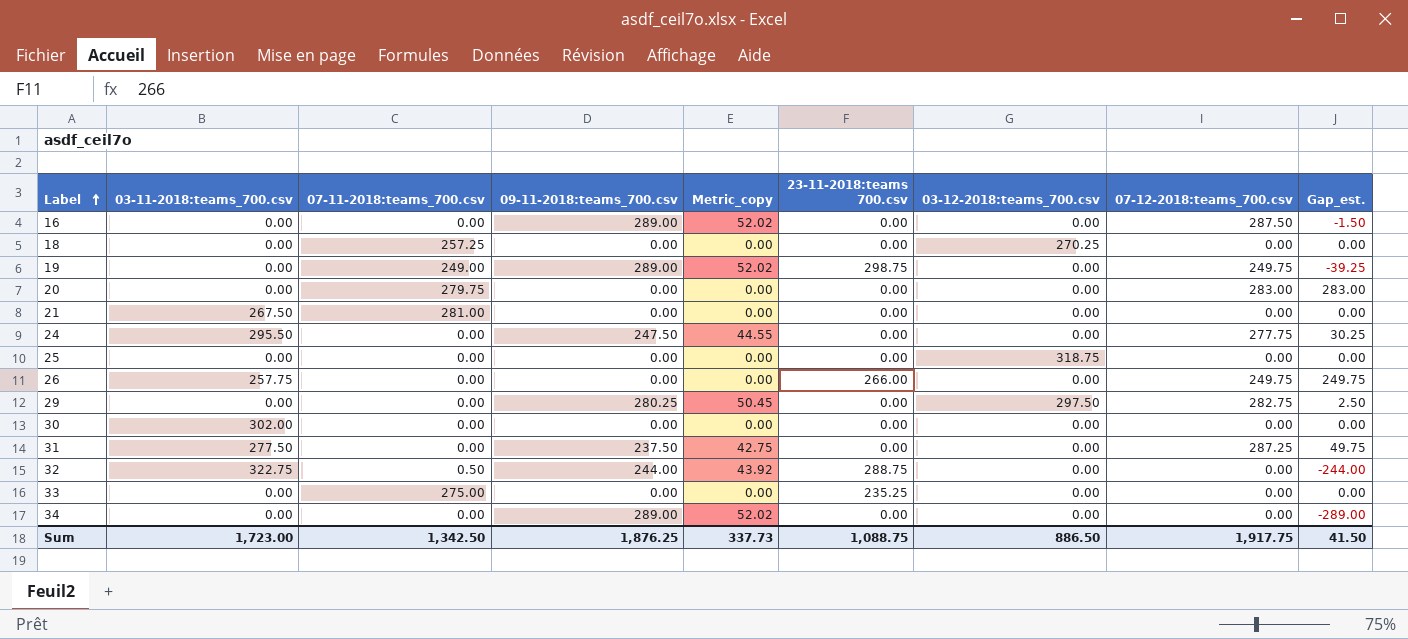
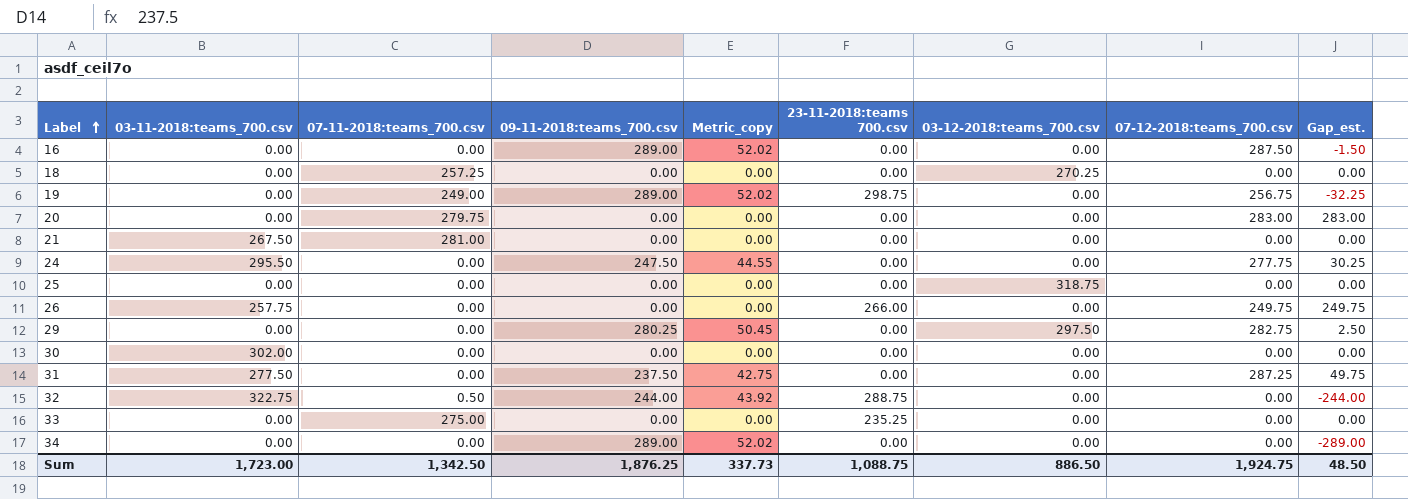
19 | 07-12-2018:teams_700.csv: 249.75 -> 256.75
19 | Gap_est.: -39.25 -> -32.25
Sum | 07-12-2018:teams_700.csv: 1,917.75 -> 1,924.75
Sum | Gap_est.: 41.50 -> 48.50

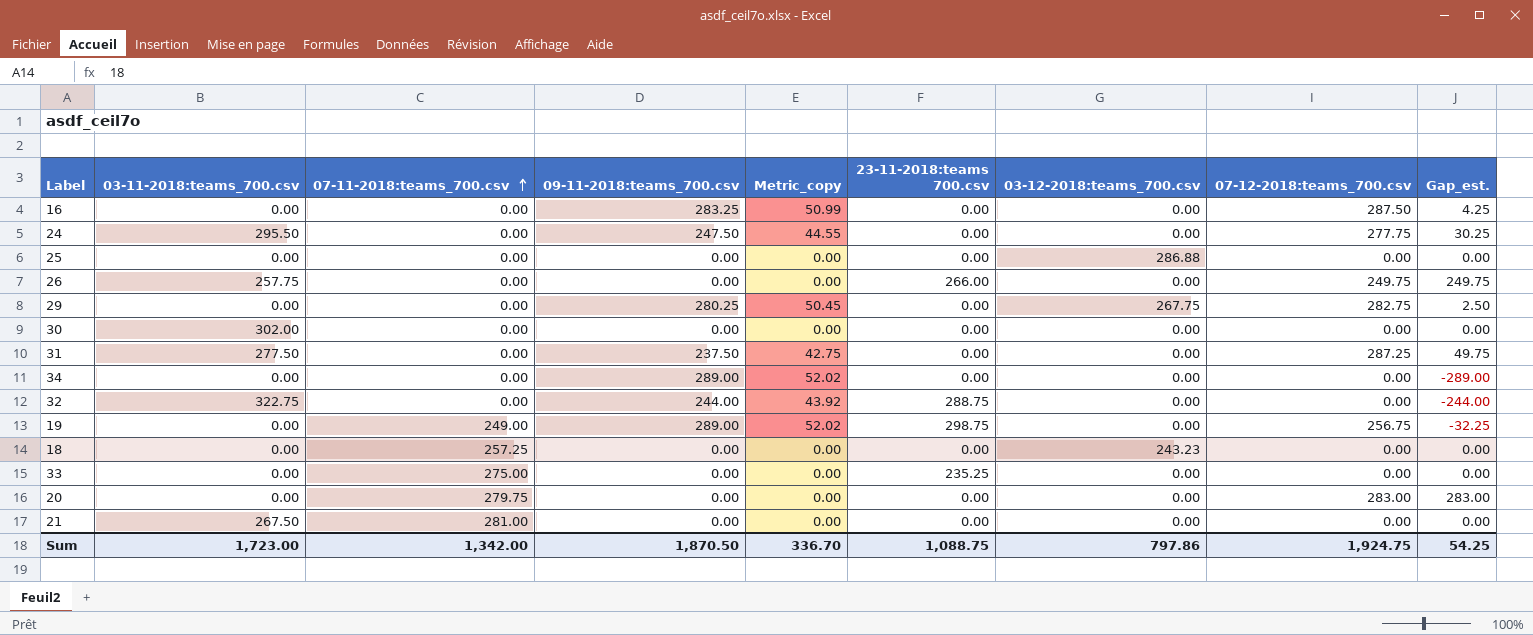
row order: Label ascending -> 07-11-2018:teams_700.csv ascending
16 | 09-11-2018:teams_700.csv: 289.00 -> 283.25
16 | Metric_copy: 52.02 -> 50.99
16 | Gap_est.: -1.50 -> 4.25
25 | 03-12-2018:teams_700.csv: 318.75 -> 286.88
29 | 03-12-2018:teams_700.csv: 297.50 -> 267.75
32 | 07-11-2018:teams_700.csv: 0.50 -> 0.00
18 | 03-12-2018:teams_700.csv: 270.25 -> 243.23
Sum | 07-11-2018:teams_700.csv: 1,342.50 -> 1,342.00
Sum | 09-11-2018:teams_700.csv: 1,876.25 -> 1,870.50
Sum | Metric_copy: 337.73 -> 336.70
Sum | 03-12-2018:teams_700.csv: 886.50 -> 797.86
Sum | Gap_est.: 48.50 -> 54.25

